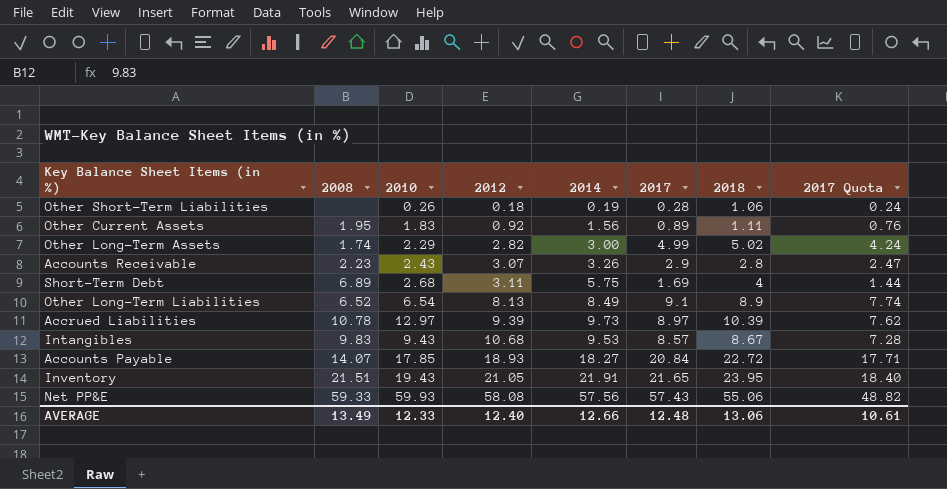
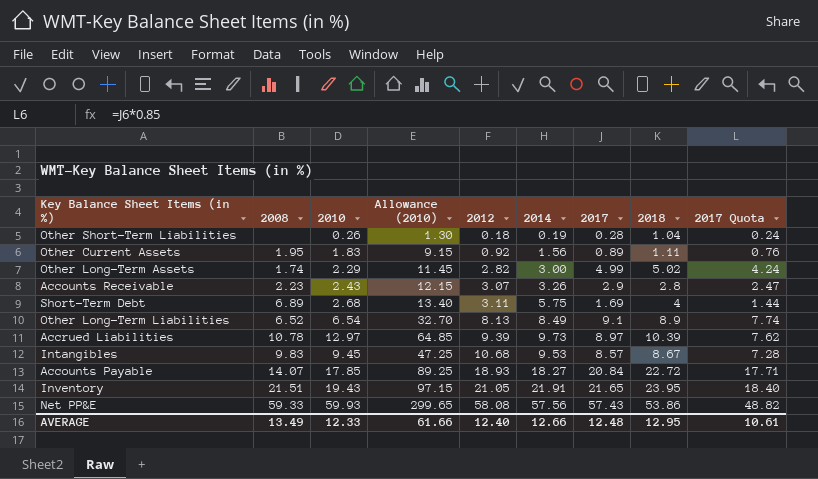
column Allowance (2010) | formula: none -> [2010] * 5
Other Short-Term Liabilities | 2018: 1.06 -> 1.04
Intangibles | 2010: 9.43 -> 9.45
Net PP&E | 2018: 55.06 -> 53.86
AVERAGE | 2018: 13.06 -> 12.95

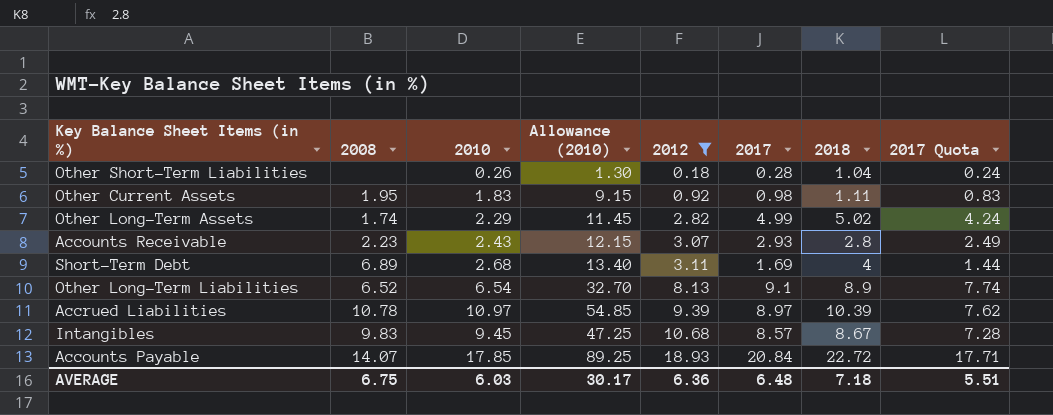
filter: none -> 2012 <= 18.93
column 2014 | position: 6 -> none
Other Current Assets | 2017: 0.89 -> 0.98
Other Current Assets | 2017 Quota: 0.76 -> 0.83
Accounts Receivable | 2017: 2.9 -> 2.93
Accounts Receivable | 2017 Quota: 2.47 -> 2.49
Accrued Liabilities | 2010: 12.97 -> 10.97
Accrued Liabilities | Allowance (2010): 64.85 -> 54.85
AVERAGE | 2008: 13.49 -> 6.75
AVERAGE | 2010: 12.33 -> 6.03
AVERAGE | Allowance (2010): 61.66 -> 30.17
AVERAGE | 2012: 12.40 -> 6.36
AVERAGE | 2017: 12.48 -> 6.48
AVERAGE | 2018: 12.95 -> 7.18
AVERAGE | 2017 Quota: 10.61 -> 5.51

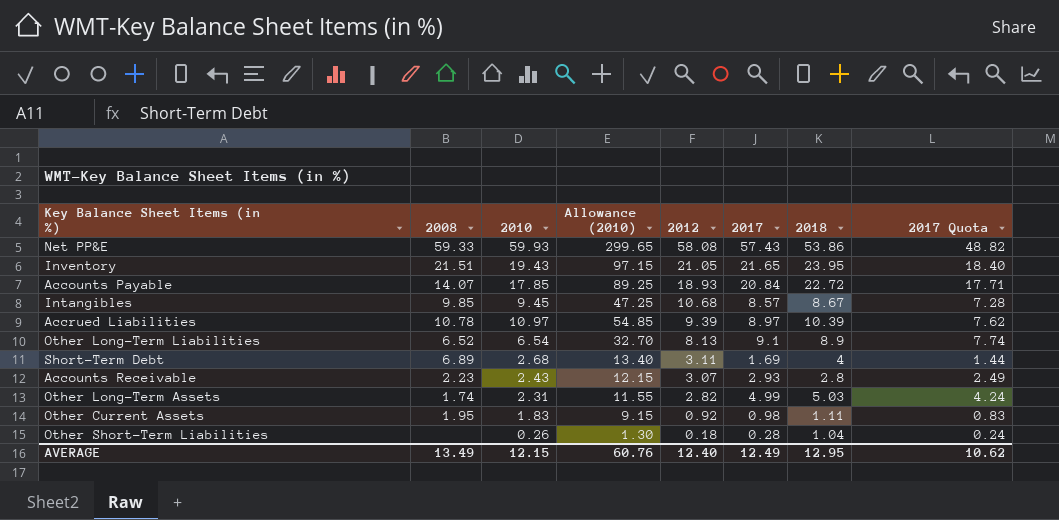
filter: 2012 <= 18.93 -> none
row order: 2012 ascending -> 2012 descending
Intangibles | 2008: 9.83 -> 9.85
Other Long-Term Assets | 2010: 2.29 -> 2.31
Other Long-Term Assets | Allowance (2010): 11.45 -> 11.55
Other Long-Term Assets | 2018: 5.02 -> 5.03
AVERAGE | 2008: 6.75 -> 13.49
AVERAGE | 2010: 6.03 -> 12.15
AVERAGE | Allowance (2010): 30.17 -> 60.76
AVERAGE | 2012: 6.36 -> 12.40
AVERAGE | 2017: 6.48 -> 12.49
AVERAGE | 2018: 7.18 -> 12.95
AVERAGE | 2017 Quota: 5.51 -> 10.62

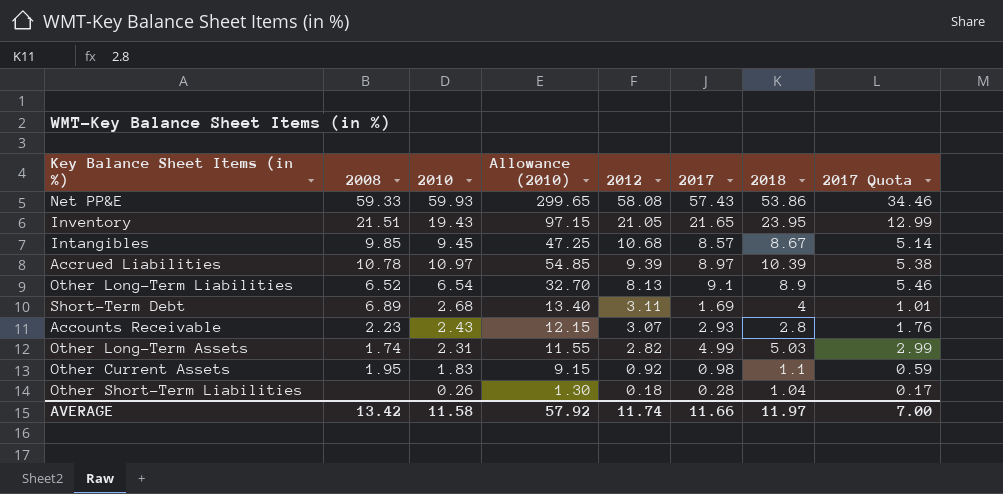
column 2017 Quota | formula: [2017] * 0.85 -> [2017] * 0.6
row Accounts Payable: 14.07 | 17.85 | 89.25 | 18.93 | 20.84 | 22.72 | 17.71 -> none
Other Current Assets | 2018: 1.11 -> 1.1
AVERAGE | 2008: 13.49 -> 13.42
AVERAGE | 2010: 12.15 -> 11.58
AVERAGE | Allowance (2010): 60.76 -> 57.92
AVERAGE | 2012: 12.40 -> 11.74
AVERAGE | 2017: 12.49 -> 11.66
AVERAGE | 2018: 12.95 -> 11.97
AVERAGE | 2017 Quota: 10.62 -> 7.00

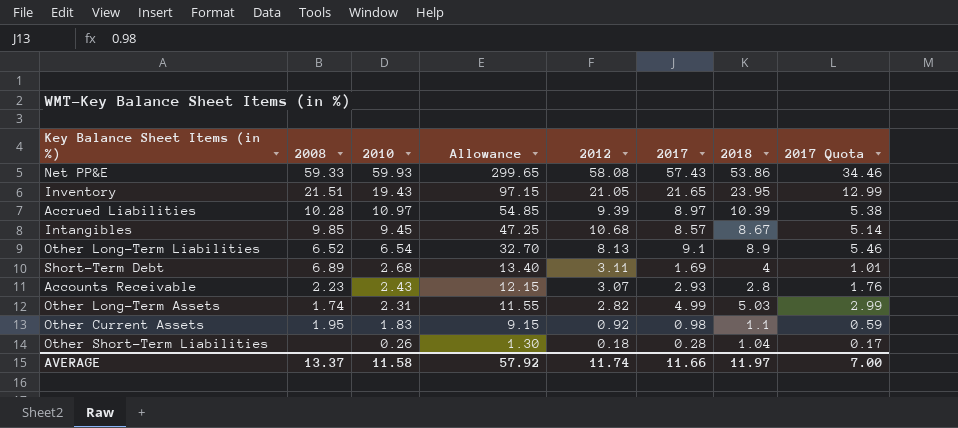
row order: 2012 descending -> 2010 descending
column name: Allowance (2010) -> Allowance
Accrued Liabilities | 2008: 10.78 -> 10.28
AVERAGE | 2008: 13.42 -> 13.37

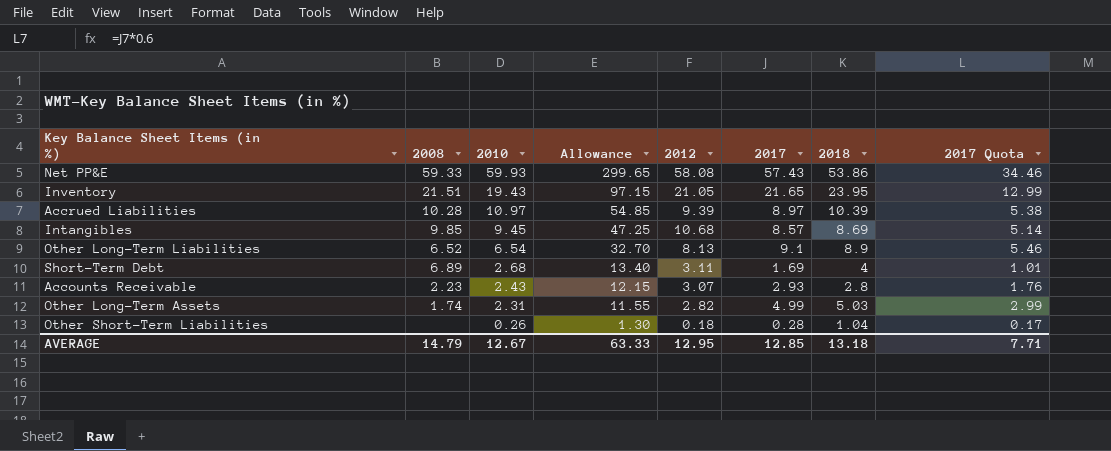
row Other Current Assets: 1.95 | 1.83 | 9.15 | 0.92 | 0.98 | 1.1 | 0.59 -> none
Intangibles | 2018: 8.67 -> 8.69
AVERAGE | 2008: 13.37 -> 14.79
AVERAGE | 2010: 11.58 -> 12.67
AVERAGE | Allowance: 57.92 -> 63.33
AVERAGE | 2012: 11.74 -> 12.95
AVERAGE | 2017: 11.66 -> 12.85
AVERAGE | 2018: 11.97 -> 13.18
AVERAGE | 2017 Quota: 7.00 -> 7.71

